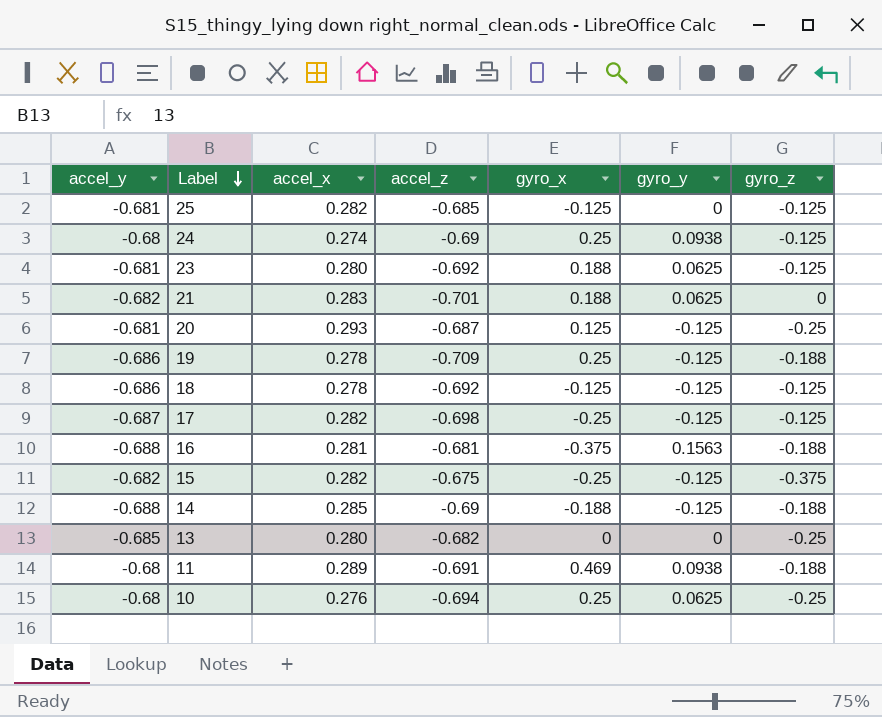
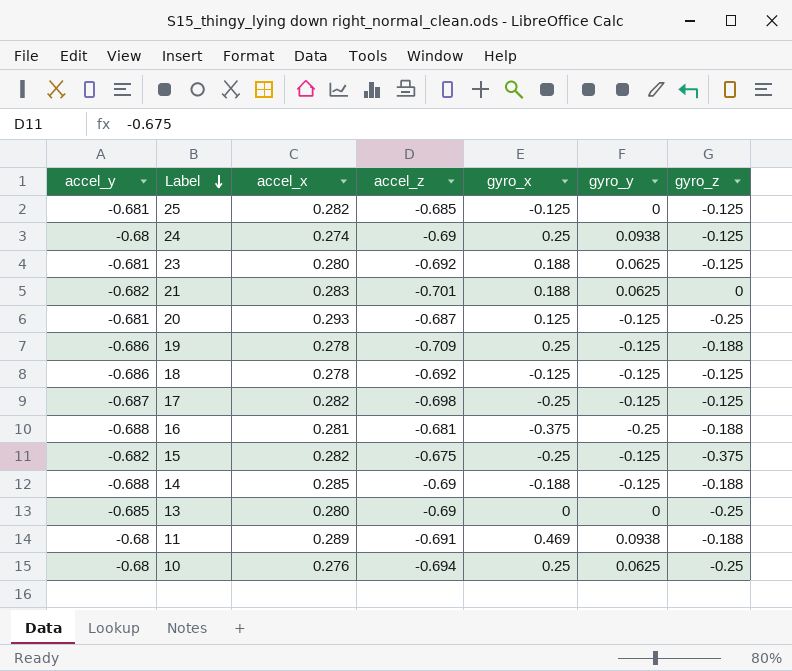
16 | gyro_y: 0.1563 -> -0.25
13 | accel_z: -0.682 -> -0.69

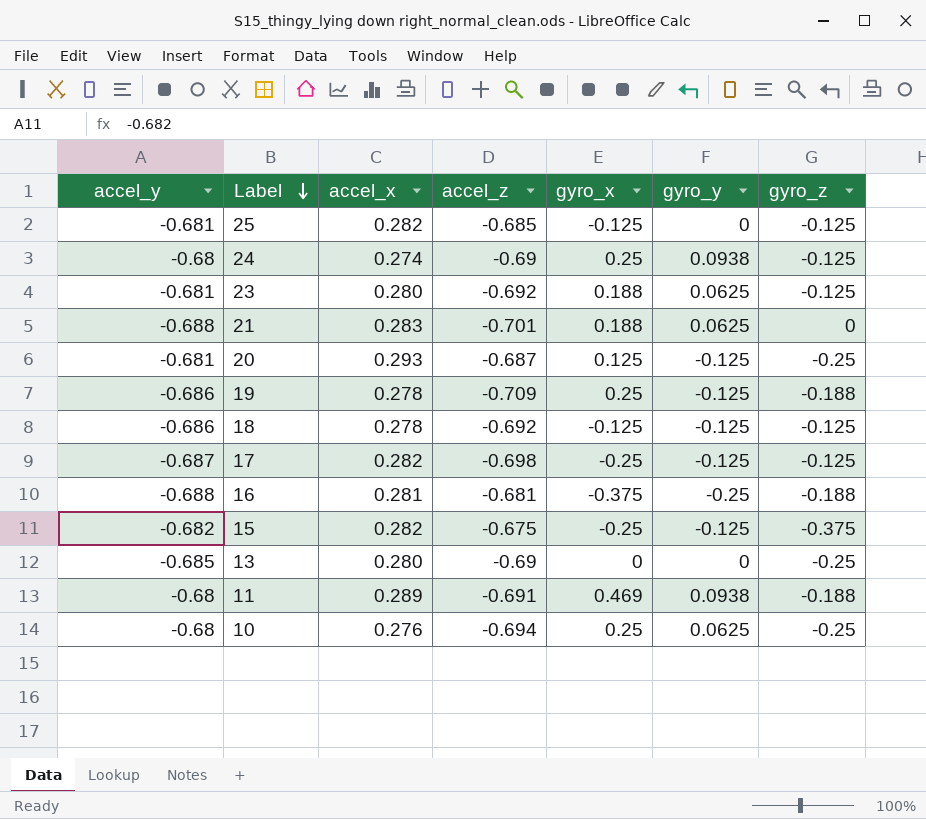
row 14: -0.688 | 0.285 | -0.69 | -0.188 | -0.125 | -0.188 -> none
21 | accel_y: -0.682 -> -0.688

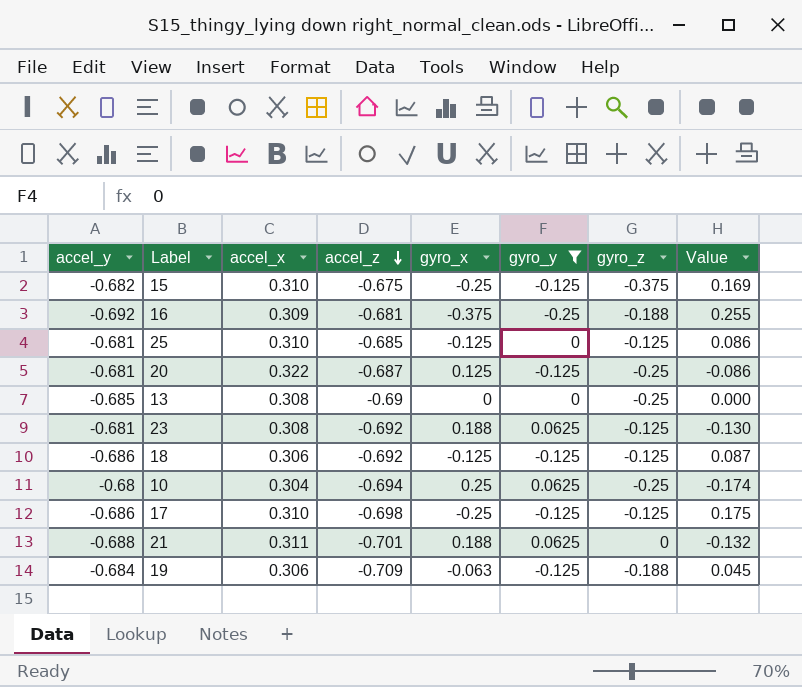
filter: none -> gyro_y != 0.0938
row order: Label descending -> accel_z descending
column Value | formula: none -> [accel_z] * [gyro_x]
15 | accel_x: 0.282 -> 0.310
16 | accel_y: -0.688 -> -0.692
16 | accel_x: 0.281 -> 0.309
25 | accel_x: 0.282 -> 0.310
20 | accel_x: 0.293 -> 0.322
13 | accel_x: 0.280 -> 0.308
23 | accel_x: 0.280 -> 0.308
18 | accel_x: 0.278 -> 0.306
10 | accel_x: 0.276 -> 0.304
17 | accel_y: -0.687 -> -0.686
17 | accel_x: 0.282 -> 0.310
21 | accel_x: 0.283 -> 0.311
19 | accel_y: -0.686 -> -0.684
19 | accel_x: 0.278 -> 0.306
19 | gyro_x: 0.25 -> -0.063

